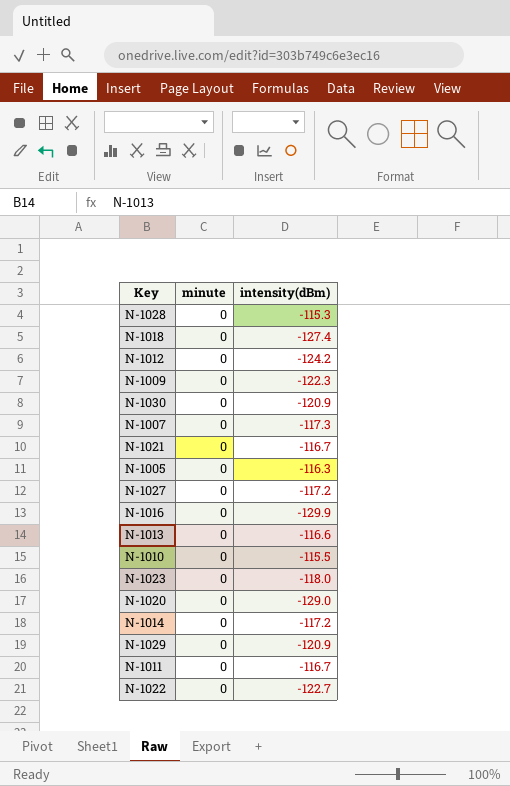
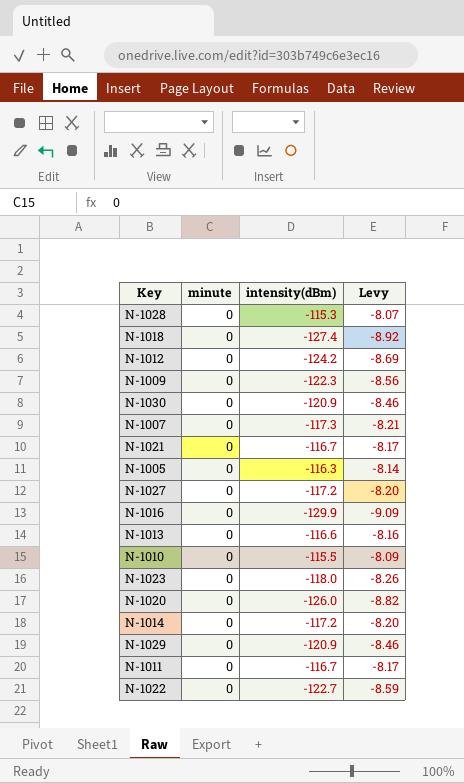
column Levy | formula: none -> [intensity(dBm)] * 0.07
N-1020 | intensity(dBm): -129.0 -> -126.0

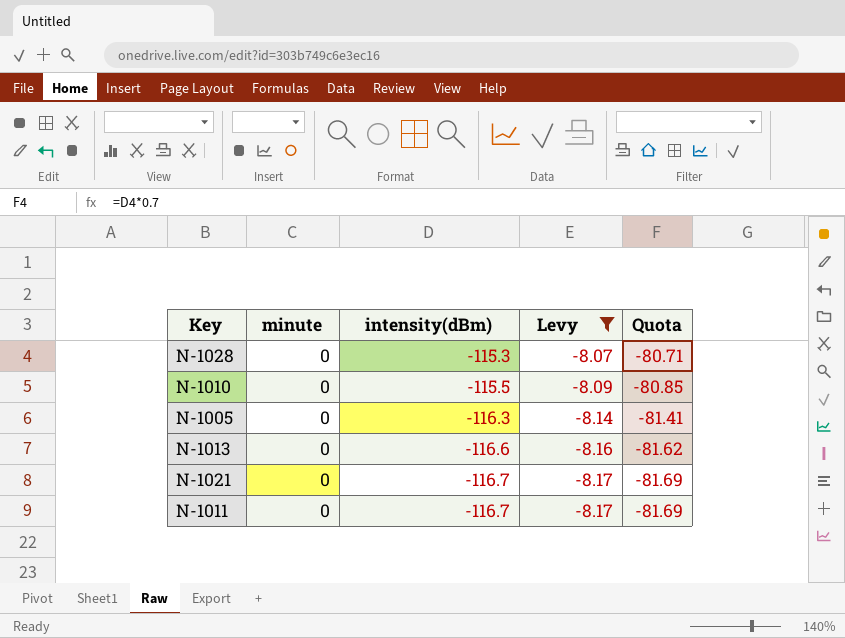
filter: none -> Levy >= -8.17
row order: none -> intensity(dBm) descending
column Quota | formula: none -> [intensity(dBm)] * 0.7

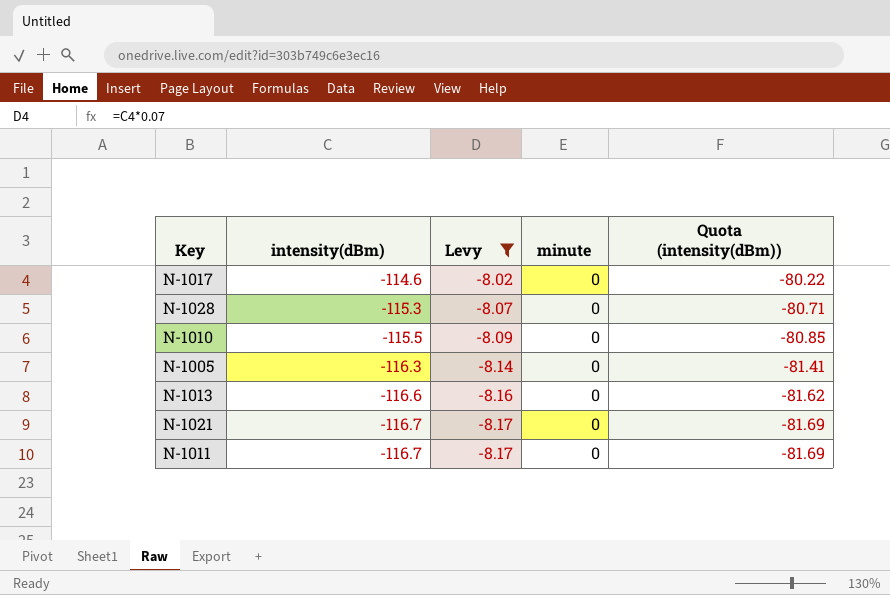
column minute | position: 2 -> 4
column name: Quota -> Quota (intensity(dBm))
row N-1017: none -> -114.6 | -8.02 | 0 | -80.22

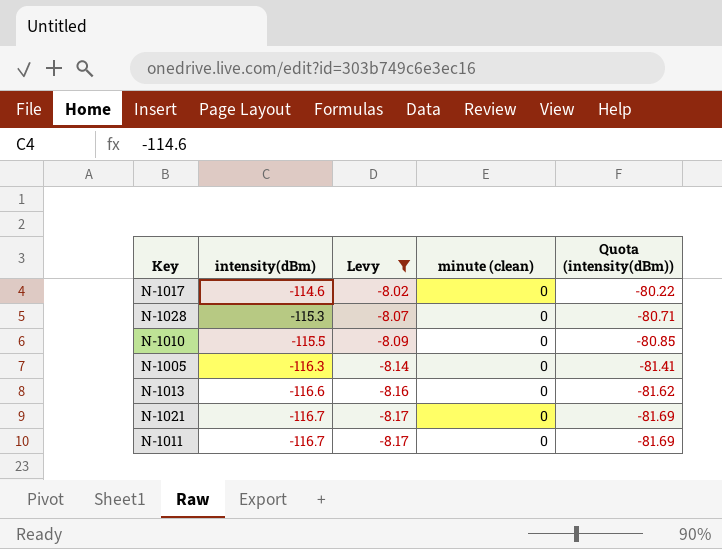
column name: minute -> minute (clean)

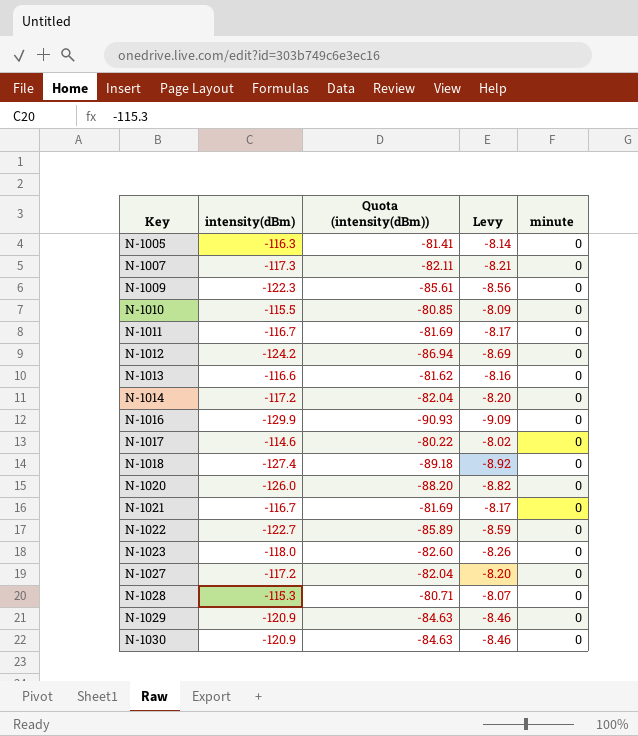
filter: Levy >= -8.17 -> none
row order: intensity(dBm) descending -> Key ascending
column Quota (intensity(dBm)) | position: 5 -> 3
column name: minute (clean) -> minute

